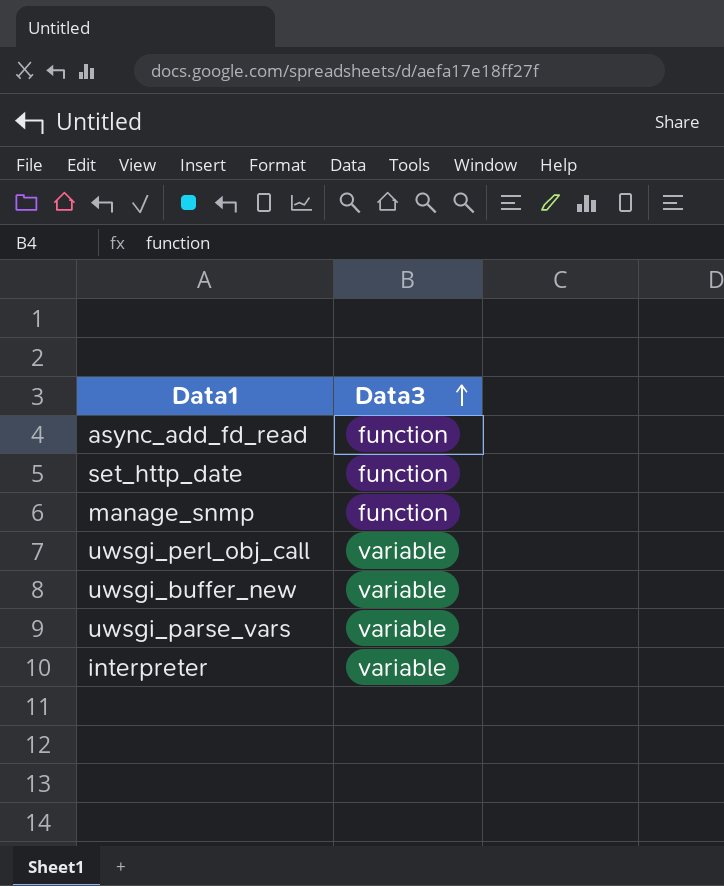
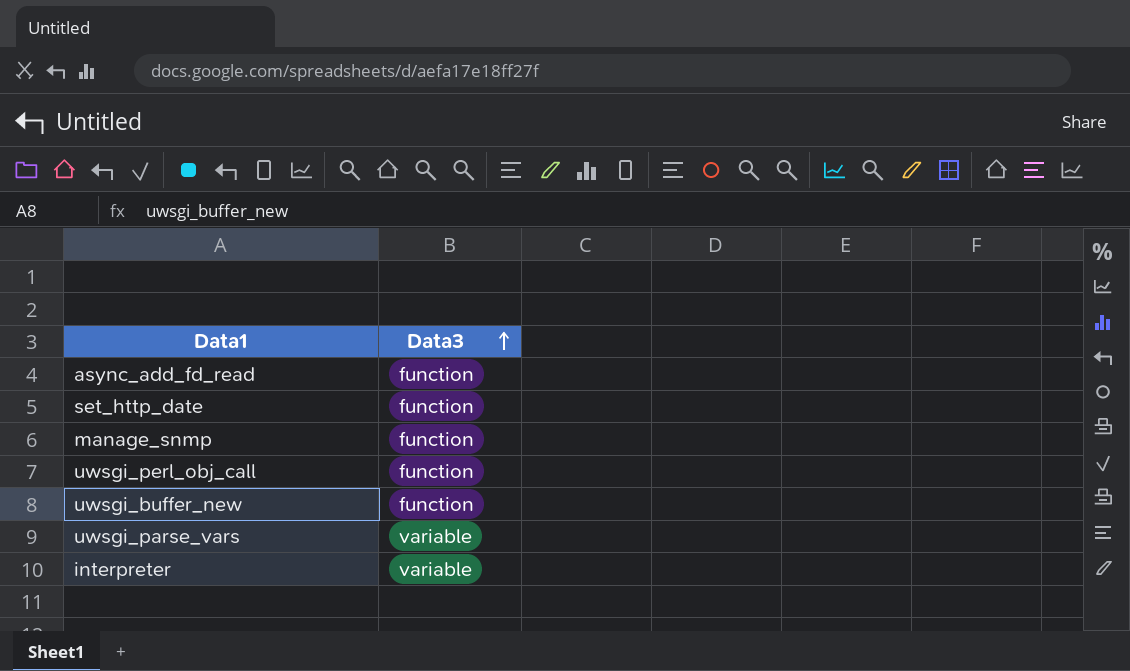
uwsgi_perl_obj_call | Data3: variable -> function
uwsgi_buffer_new | Data3: variable -> function

